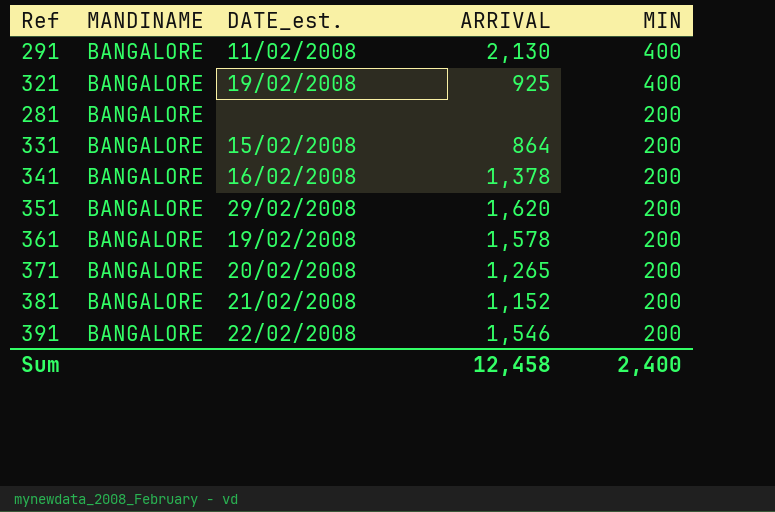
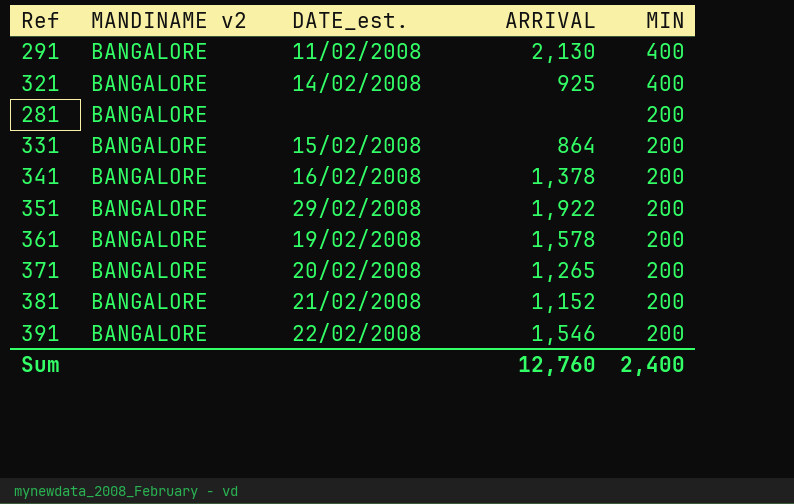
column name: MANDINAME -> MANDINAME v2
321 | DATE_est.: 19/02/2008 -> 14/02/2008
351 | ARRIVAL: 1,620 -> 1,922
Sum | ARRIVAL: 12,458 -> 12,760

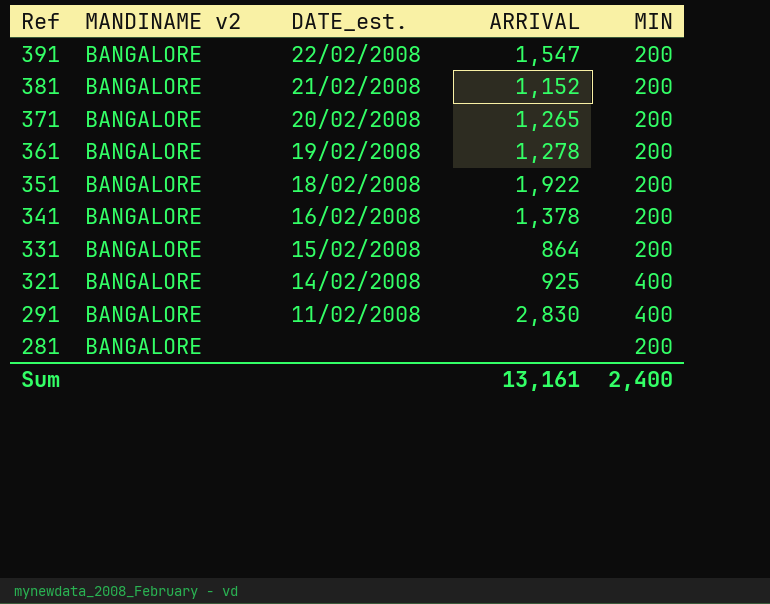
row order: MIN descending -> Ref descending
391 | ARRIVAL: 1,546 -> 1,547
361 | ARRIVAL: 1,578 -> 1,278
351 | DATE_est.: 29/02/2008 -> 18/02/2008
291 | ARRIVAL: 2,130 -> 2,830
Sum | ARRIVAL: 12,760 -> 13,161

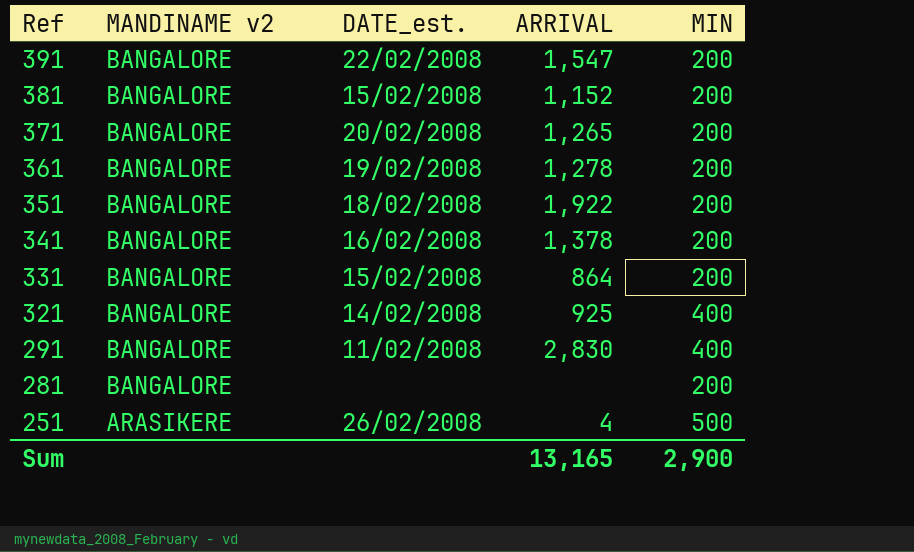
381 | DATE_est.: 21/02/2008 -> 15/02/2008
row 251: none -> ARASIKERE | 26/02/2008 | 4 | 500
Sum | ARRIVAL: 13,161 -> 13,165
Sum | MIN: 2,400 -> 2,900

